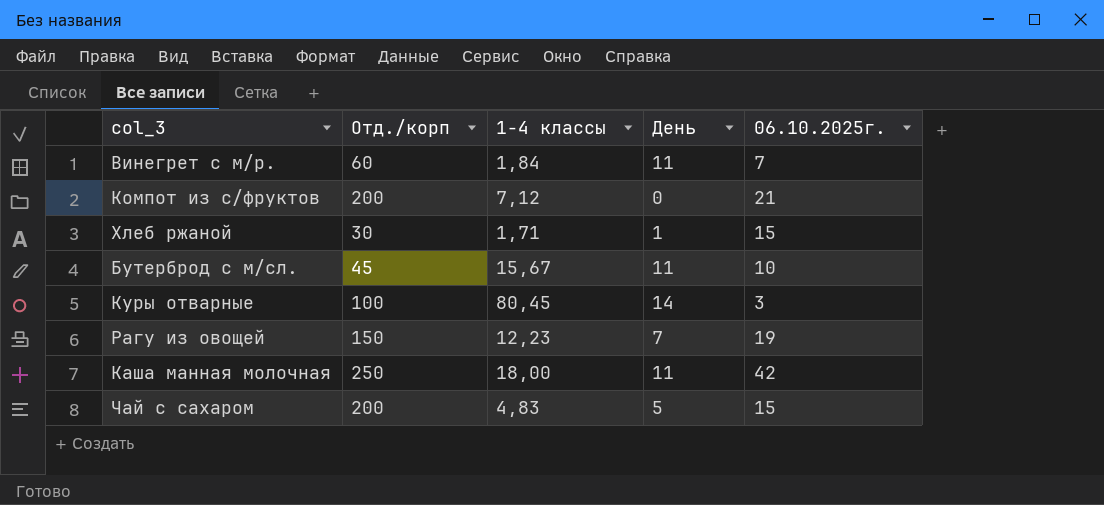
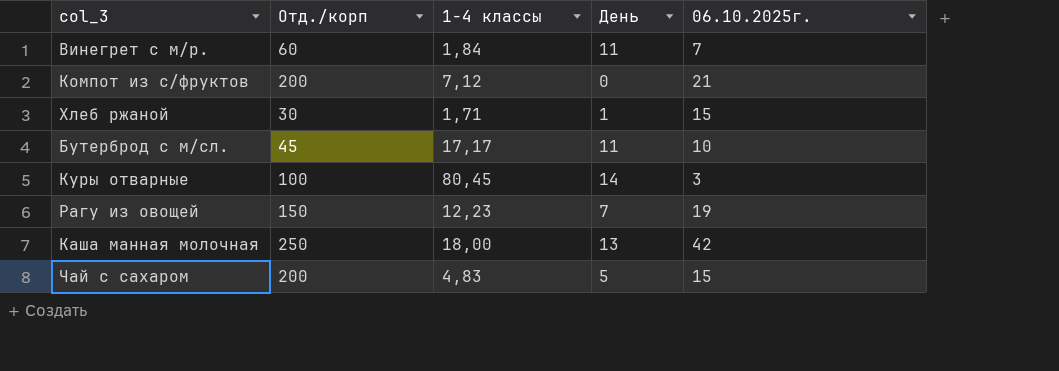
Бутерброд с м/сл. | 1-4 классы: 15,67 -> 17,17
Каша манная молочная | День: 11 -> 13

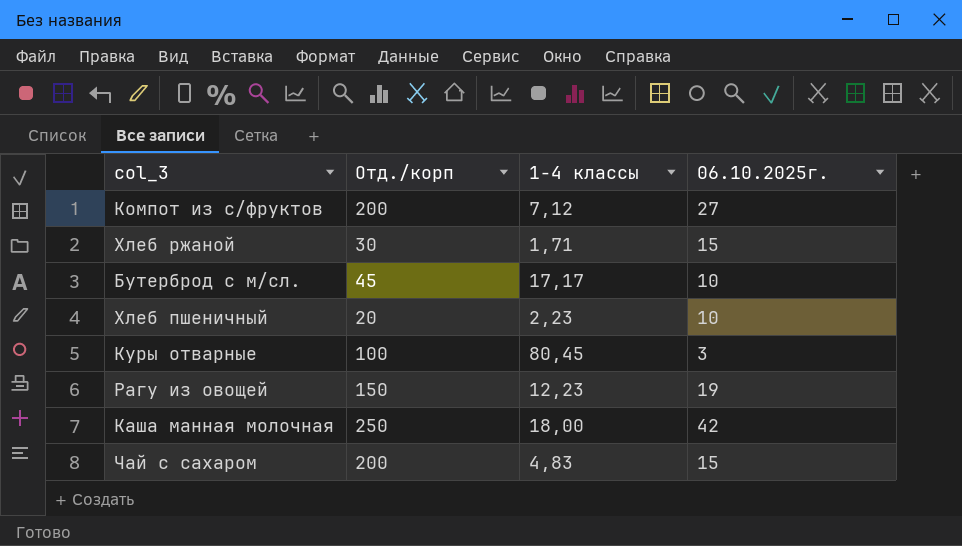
column День | position: 4 -> none
row Винегрет с м/р.: 60 | 1,84 | 11 | 7 -> none
Компот из с/фруктов | 06.10.2025г.: 21 -> 27
row Хлеб пшеничный: none -> 20 | 2,23 | 10

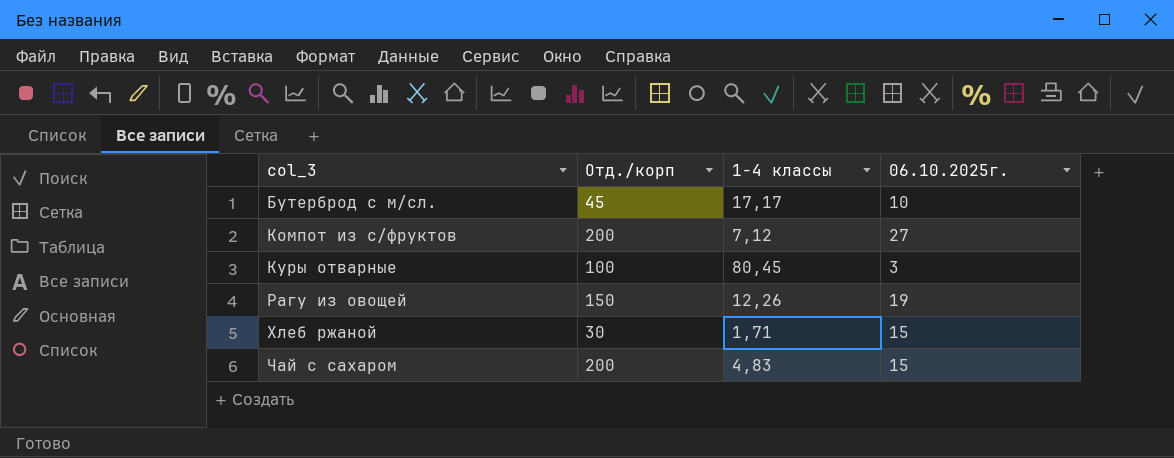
row order: none -> col_3 ascending
row Хлеб пшеничный: 20 | 2,23 | 10 -> none
row Каша манная молочная: 250 | 18,00 | 42 -> none
Рагу из овощей | 1-4 классы: 12,23 -> 12,26

